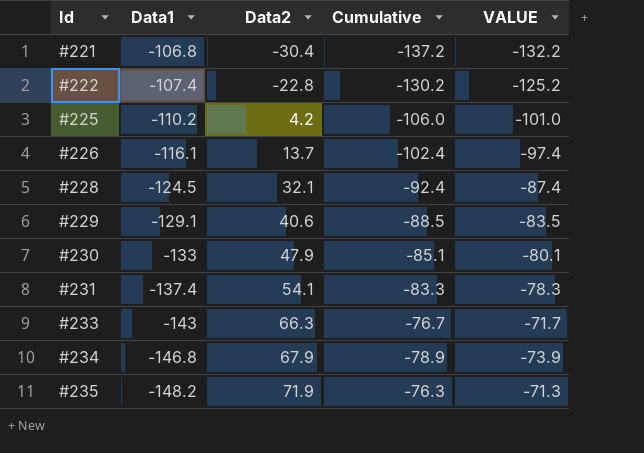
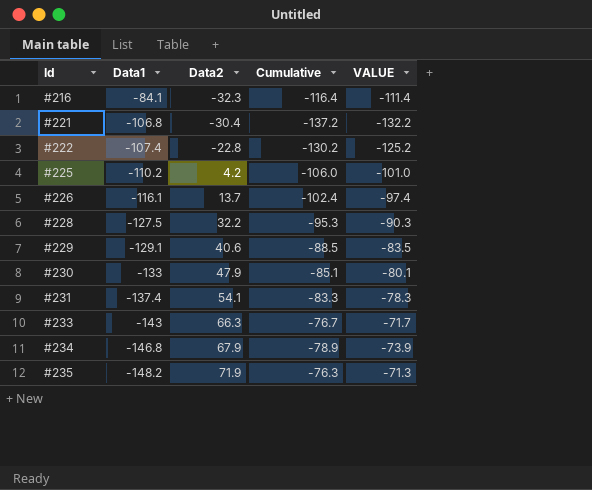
row #216: none -> -84.1 | -32.3 | -116.4 | -111.4
#228 | Data1: -124.5 -> -127.5
#228 | Data2: 32.1 -> 32.2
#228 | Cumulative: -92.4 -> -95.3
#228 | VALUE: -87.4 -> -90.3

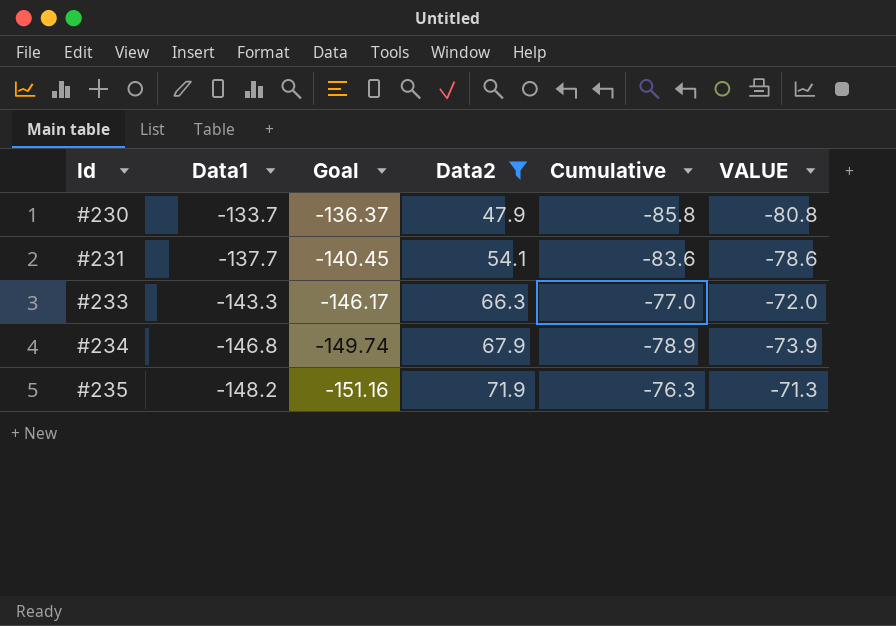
filter: none -> Data2 >= 47.9
column Goal | formula: none -> [Data1] * 1.02
#230 | Data1: -133 -> -133.7
#230 | Cumulative: -85.1 -> -85.8
#230 | VALUE: -80.1 -> -80.8
#231 | Data1: -137.4 -> -137.7
#231 | Cumulative: -83.3 -> -83.6
#231 | VALUE: -78.3 -> -78.6
#233 | Data1: -143 -> -143.3
#233 | Cumulative: -76.7 -> -77.0
#233 | VALUE: -71.7 -> -72.0

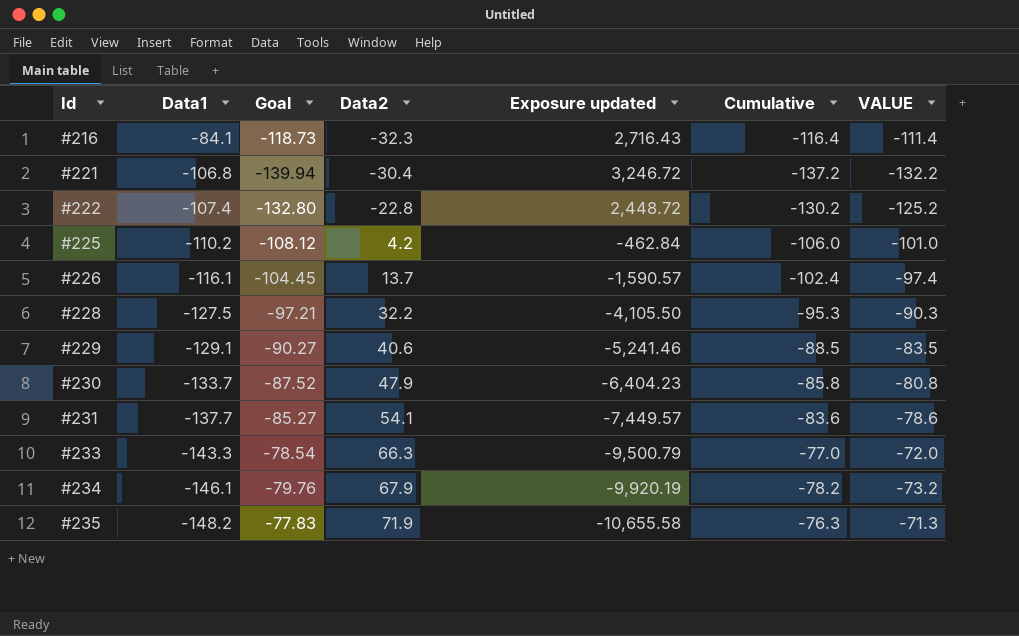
filter: Data2 >= 47.9 -> none
column Goal | formula: [Data1] * 1.02 -> [Cumulative] * 1.02
column Exposure updated | formula: none -> [Data1] * [Data2]
#234 | Data1: -146.8 -> -146.1
#234 | Cumulative: -78.9 -> -78.2
#234 | VALUE: -73.9 -> -73.2

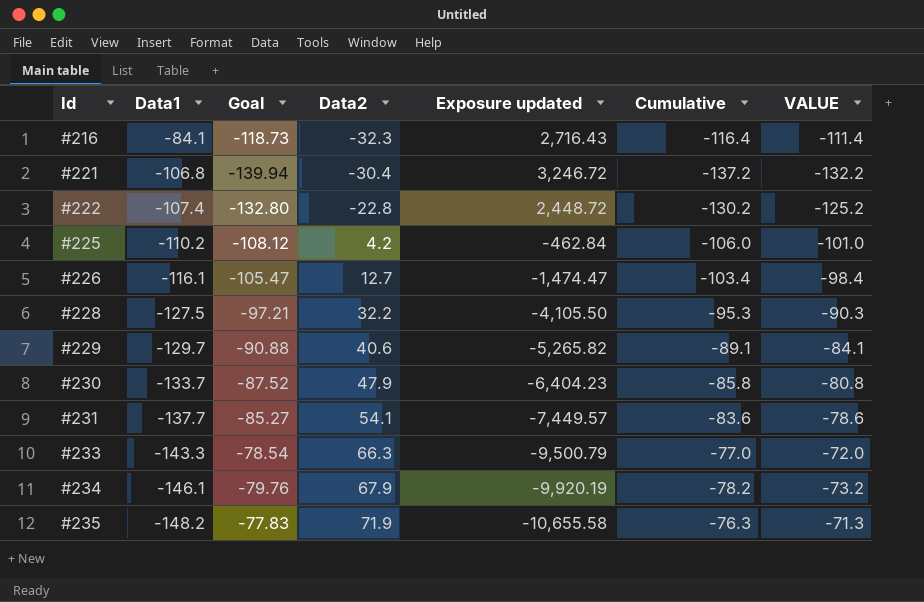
#226 | Goal: -104.45 -> -105.47
#226 | Data2: 13.7 -> 12.7
#226 | Exposure updated: -1,590.57 -> -1,474.47
#226 | Cumulative: -102.4 -> -103.4
#226 | VALUE: -97.4 -> -98.4
#229 | Data1: -129.1 -> -129.7
#229 | Goal: -90.27 -> -90.88
#229 | Exposure updated: -5,241.46 -> -5,265.82
#229 | Cumulative: -88.5 -> -89.1
#229 | VALUE: -83.5 -> -84.1

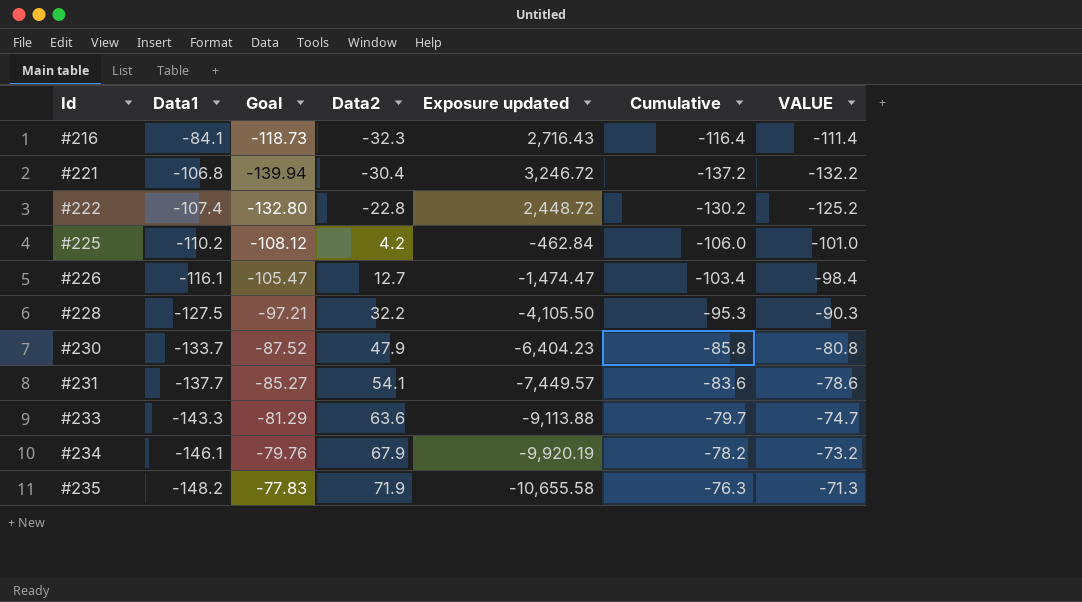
row #229: -129.7 | -90.88 | 40.6 | -5,265.82 | -89.1 | -84.1 -> none
#233 | Goal: -78.54 -> -81.29
#233 | Data2: 66.3 -> 63.6
#233 | Exposure updated: -9,500.79 -> -9,113.88
#233 | Cumulative: -77.0 -> -79.7
#233 | VALUE: -72.0 -> -74.7

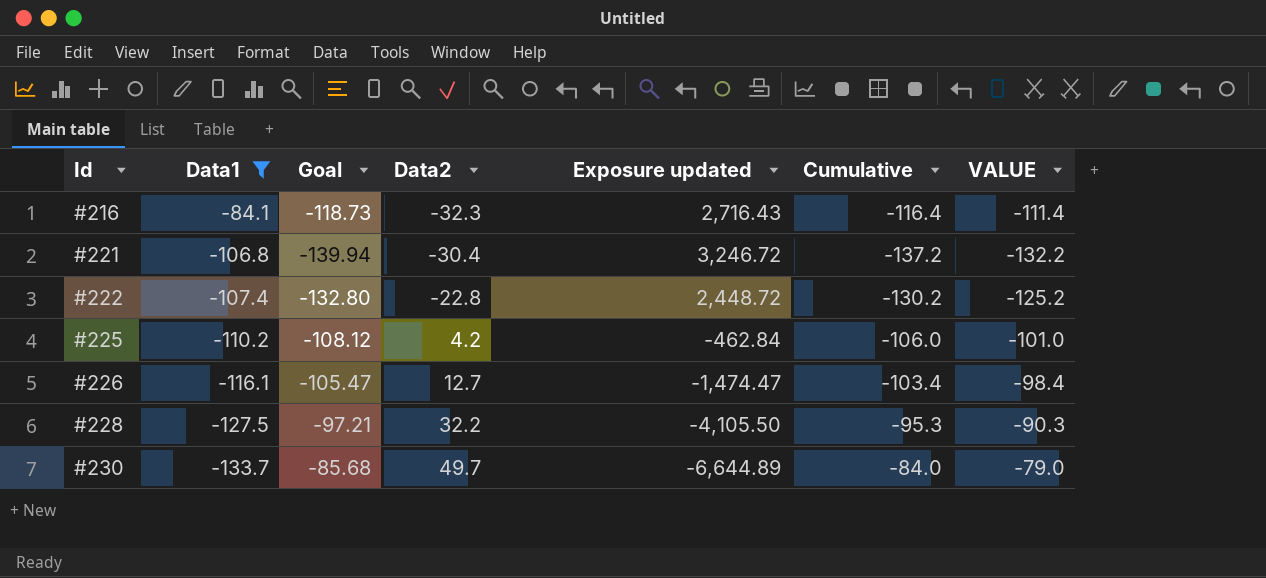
filter: none -> Data1 >= -133.7
#230 | Goal: -87.52 -> -85.68
#230 | Data2: 47.9 -> 49.7
#230 | Exposure updated: -6,404.23 -> -6,644.89
#230 | Cumulative: -85.8 -> -84.0
#230 | VALUE: -80.8 -> -79.0

